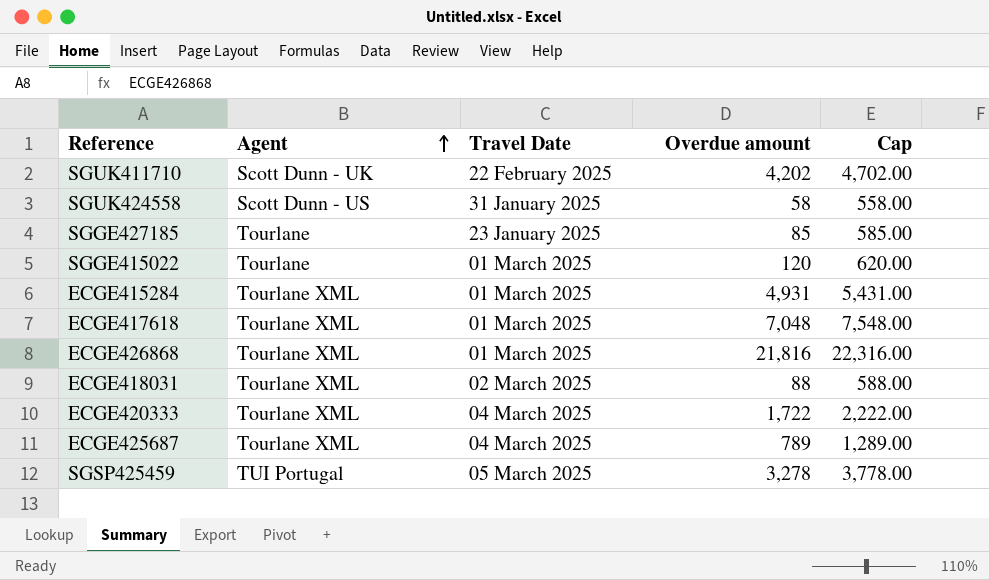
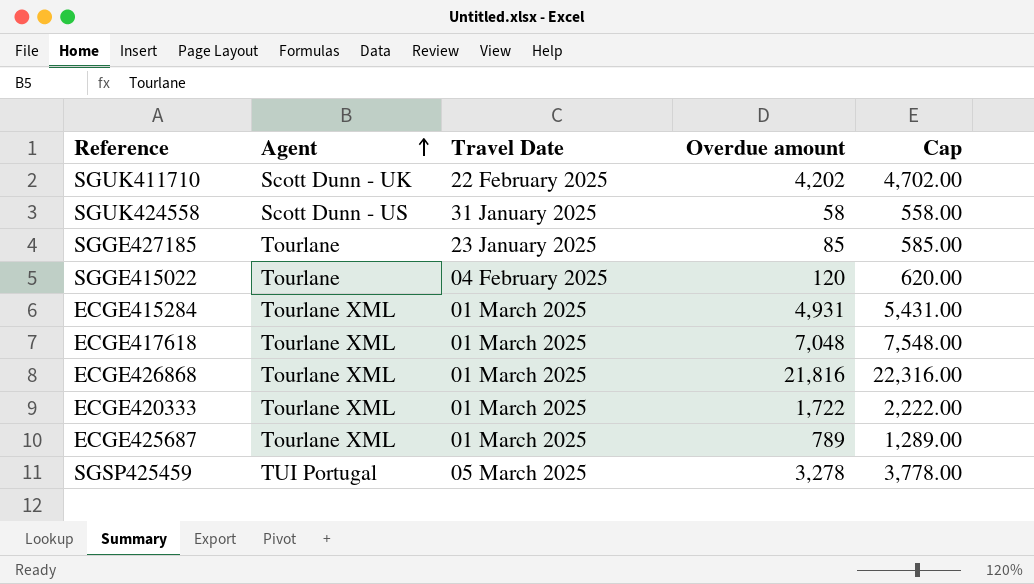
row ECGE418031: Tourlane XML | 02 March 2025 | 88 | 588.00 -> none
SGGE415022 | Travel Date: 01 March 2025 -> 04 February 2025
ECGE420333 | Travel Date: 04 March 2025 -> 01 March 2025
ECGE425687 | Travel Date: 04 March 2025 -> 01 March 2025

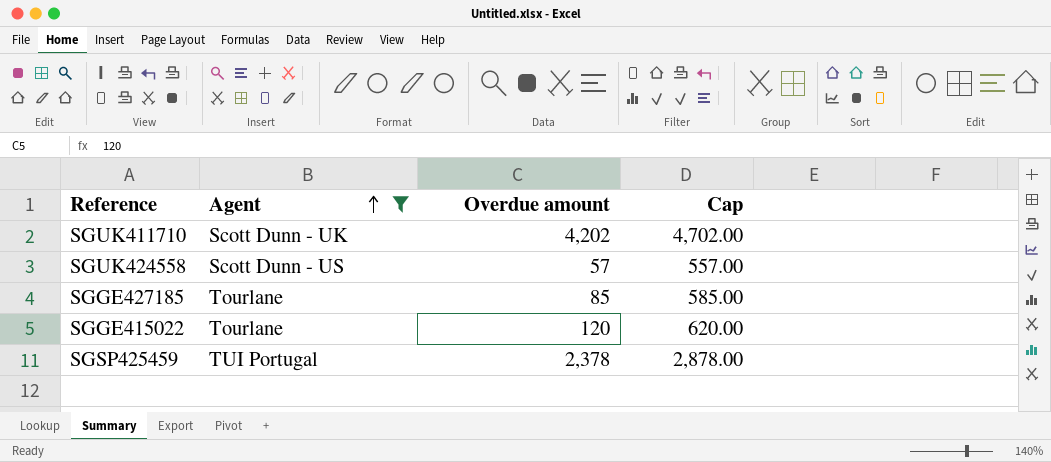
filter: none -> Agent != Tourlane XML
column Travel Date | position: 3 -> none
SGUK424558 | Overdue amount: 58 -> 57
SGUK424558 | Cap: 558.00 -> 557.00
SGSP425459 | Overdue amount: 3,278 -> 2,378
SGSP425459 | Cap: 3,778.00 -> 2,878.00

